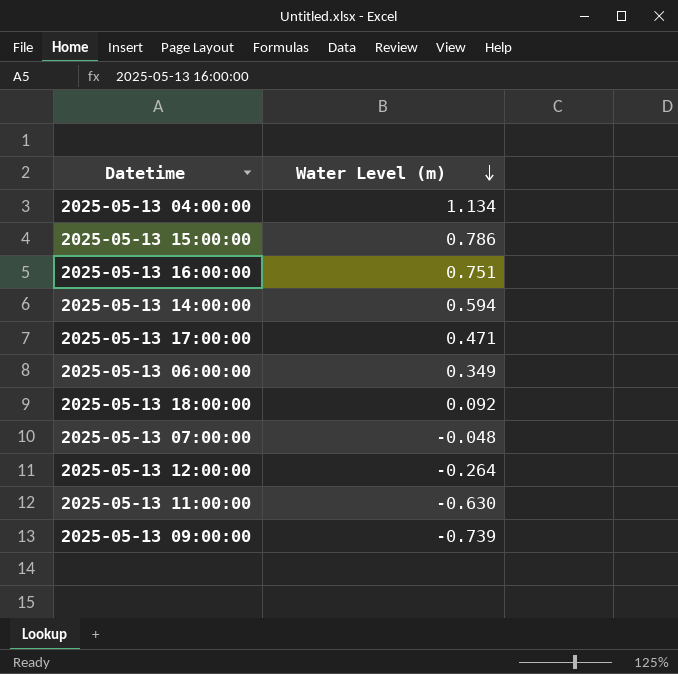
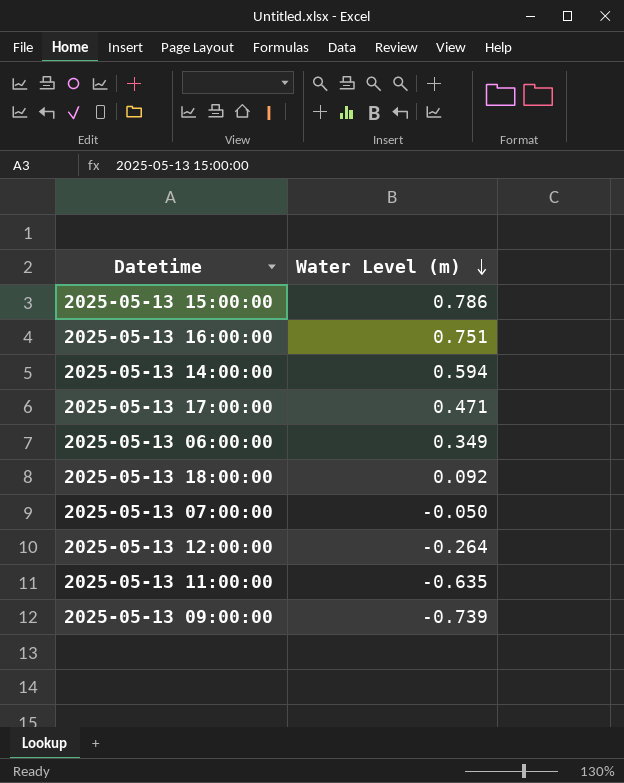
row 2025-05-13 04:00:00: 1.134 -> none
2025-05-13 07:00:00 | Water Level (m): -0.048 -> -0.050
2025-05-13 11:00:00 | Water Level (m): -0.630 -> -0.635

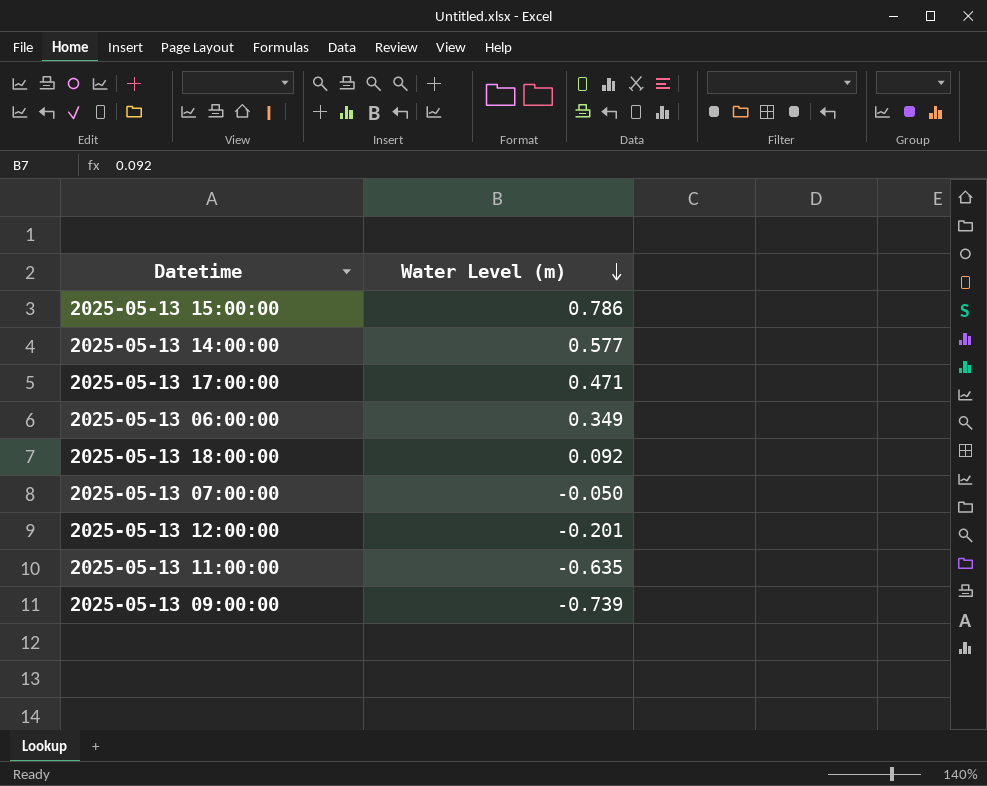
row 2025-05-13 16:00:00: 0.751 -> none
2025-05-13 14:00:00 | Water Level (m): 0.594 -> 0.577
2025-05-13 12:00:00 | Water Level (m): -0.264 -> -0.201

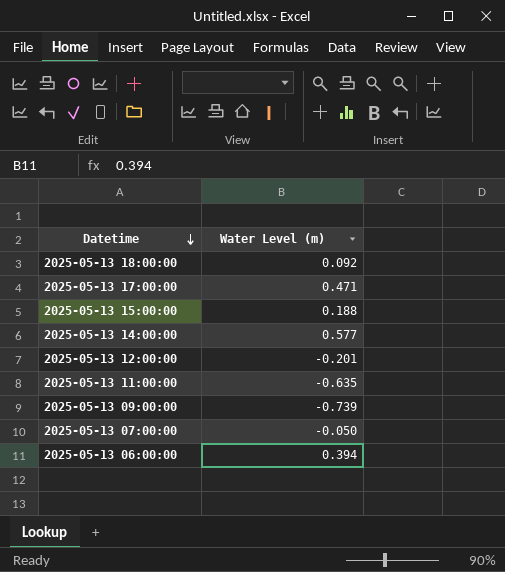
row order: Water Level (m) descending -> Datetime descending
2025-05-13 15:00:00 | Water Level (m): 0.786 -> 0.188
2025-05-13 06:00:00 | Water Level (m): 0.349 -> 0.394

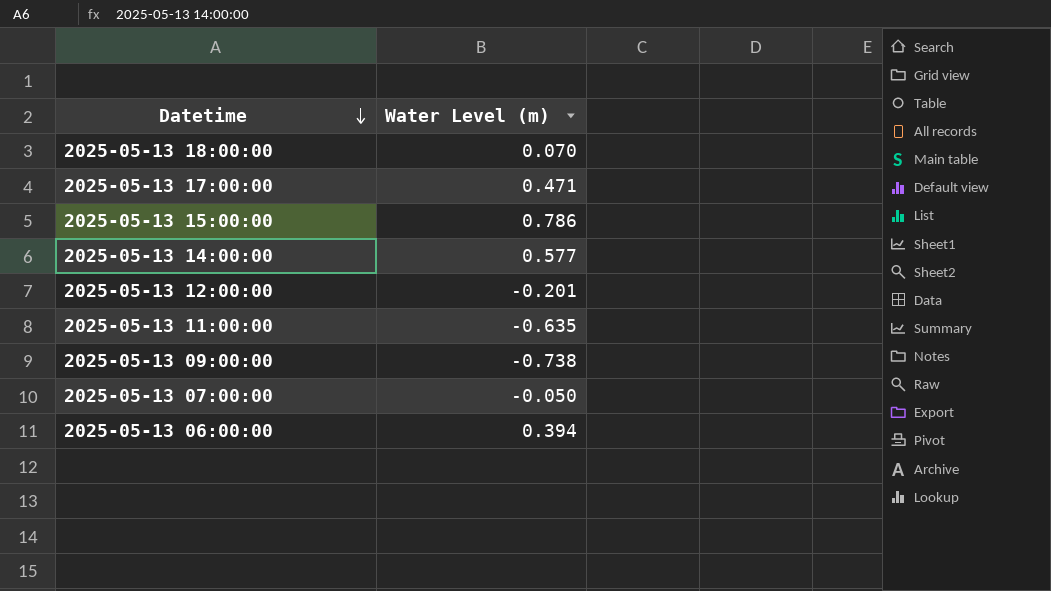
2025-05-13 18:00:00 | Water Level (m): 0.092 -> 0.070
2025-05-13 15:00:00 | Water Level (m): 0.188 -> 0.786
2025-05-13 09:00:00 | Water Level (m): -0.739 -> -0.738

